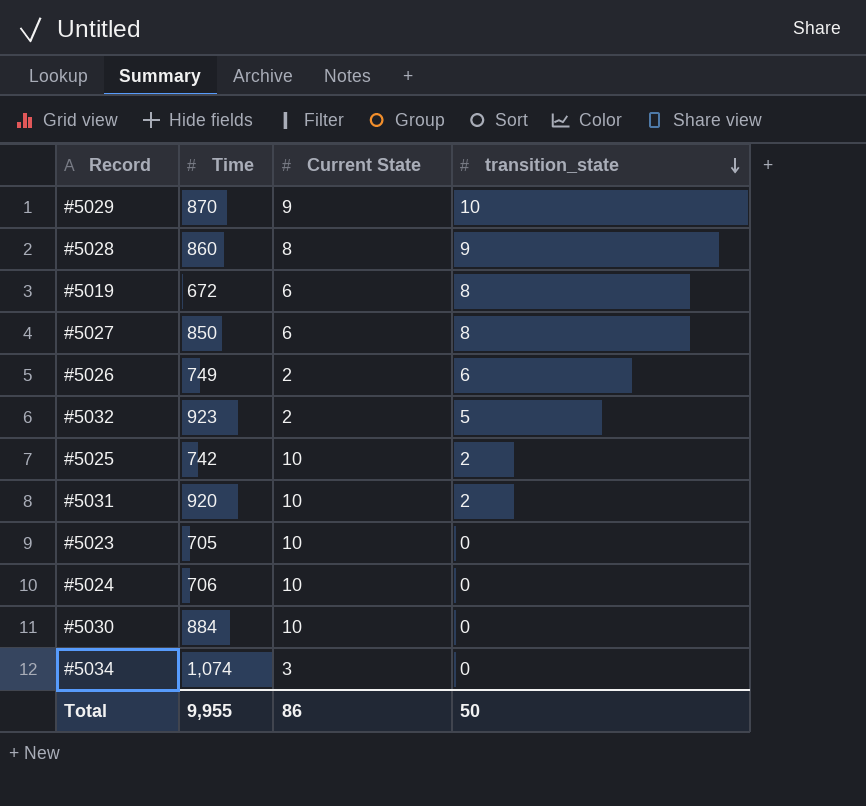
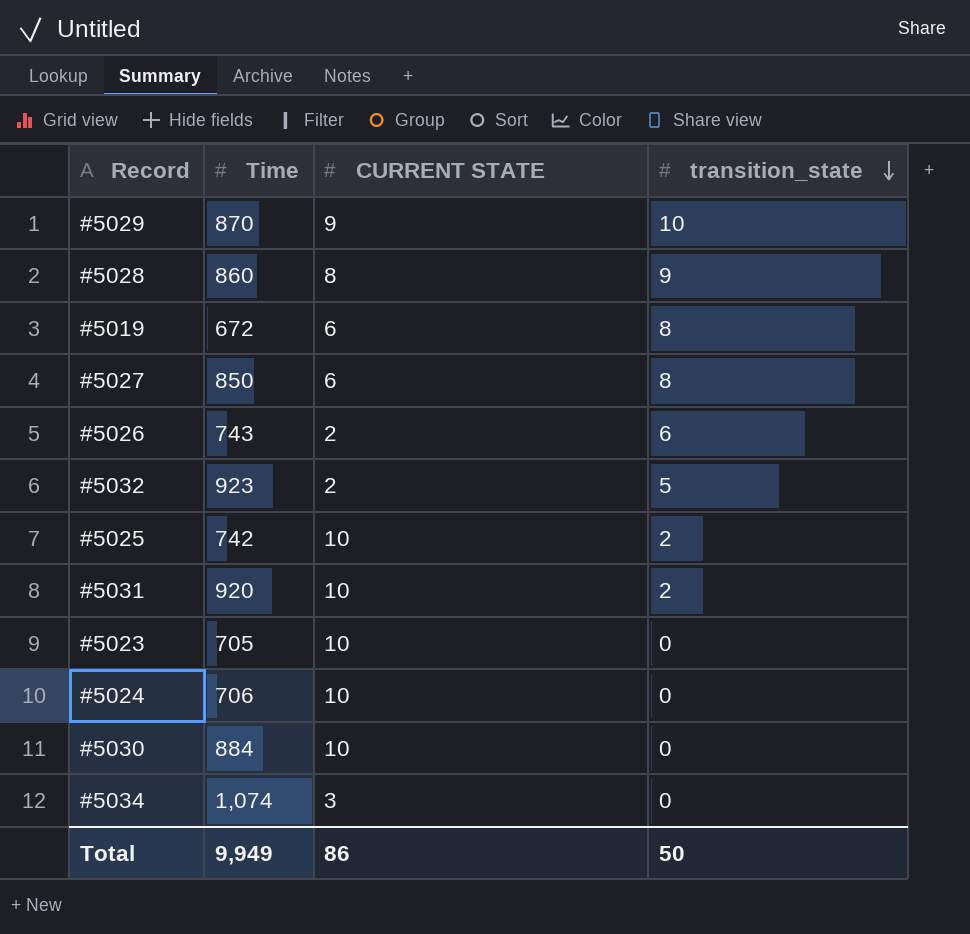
column name: Current State -> CURRENT STATE
#5026 | Time: 749 -> 743
Total | Time: 9,955 -> 9,949

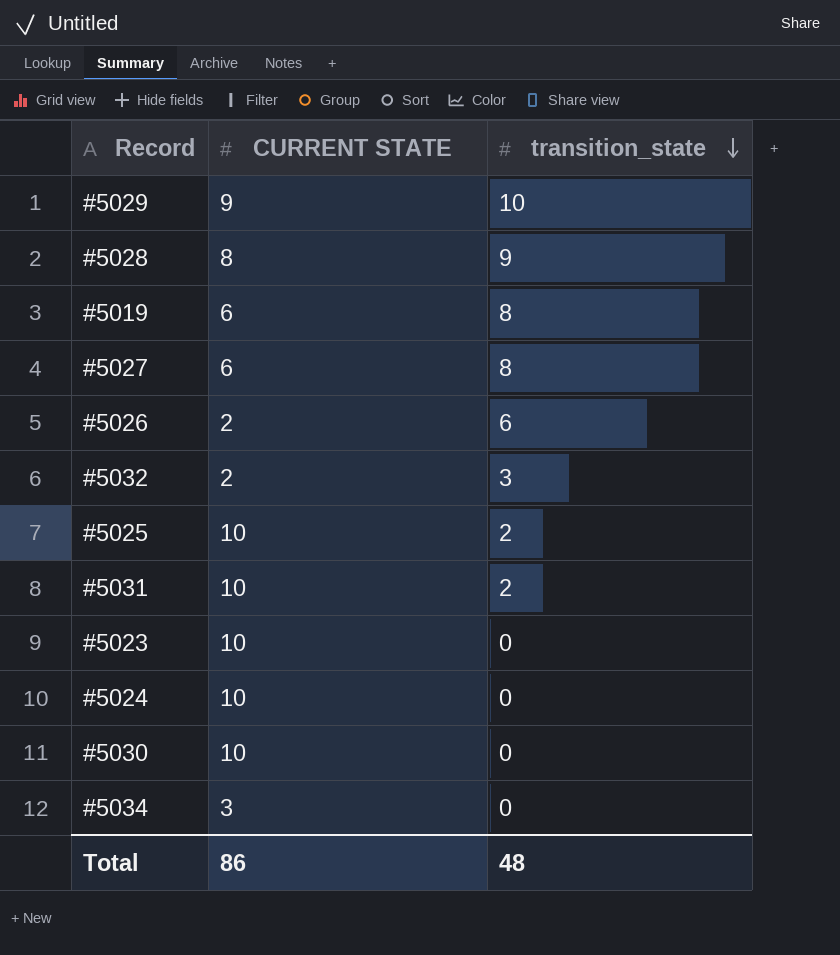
column Time | position: 2 -> none
#5032 | transition_state: 5 -> 3
Total | transition_state: 50 -> 48

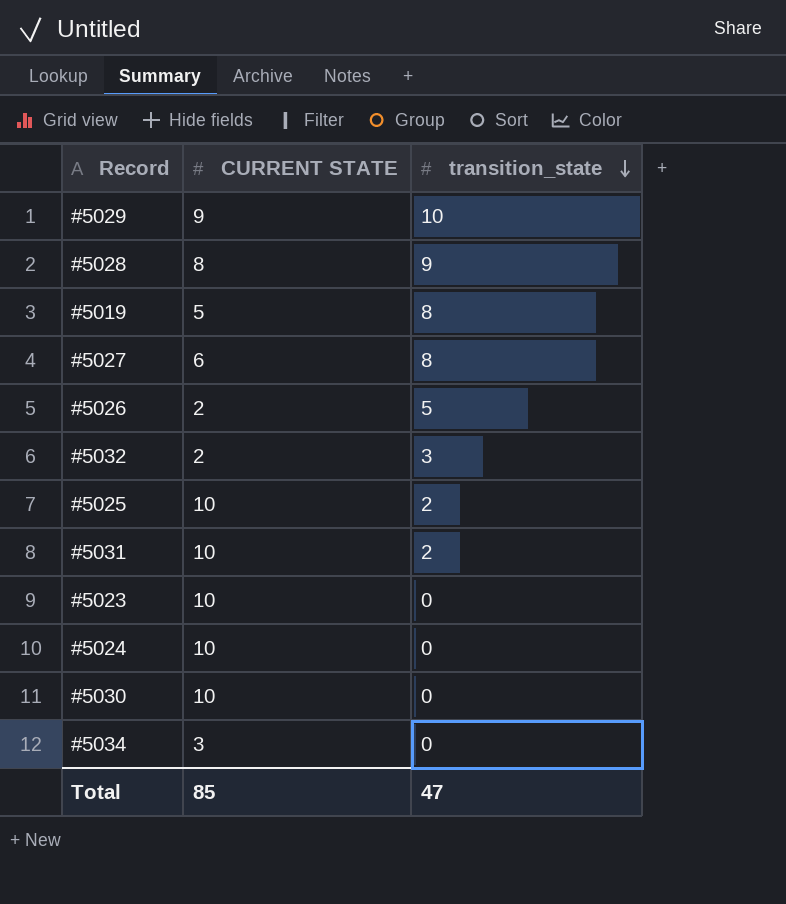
#5019 | CURRENT STATE: 6 -> 5
#5026 | transition_state: 6 -> 5
Total | CURRENT STATE: 86 -> 85
Total | transition_state: 48 -> 47

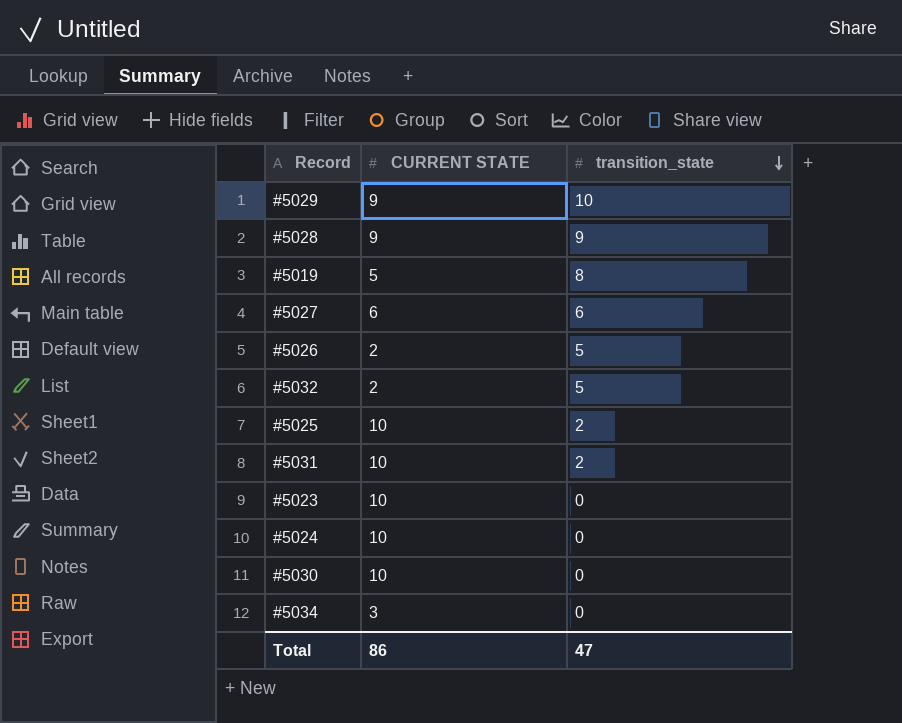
#5028 | CURRENT STATE: 8 -> 9
#5027 | transition_state: 8 -> 6
#5032 | transition_state: 3 -> 5
Total | CURRENT STATE: 85 -> 86

